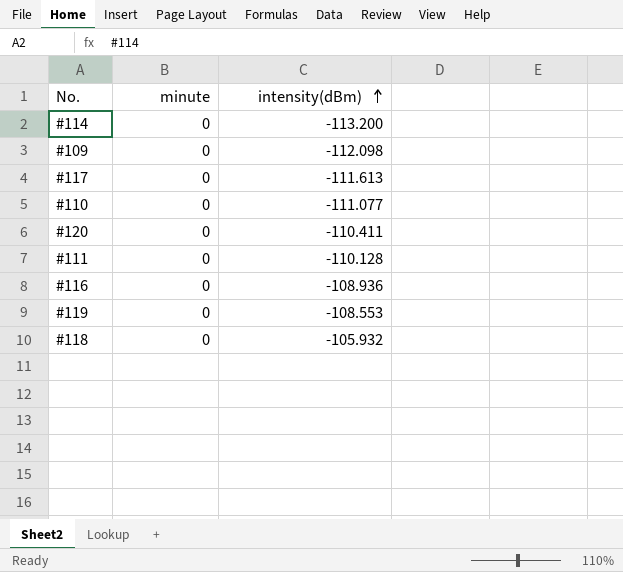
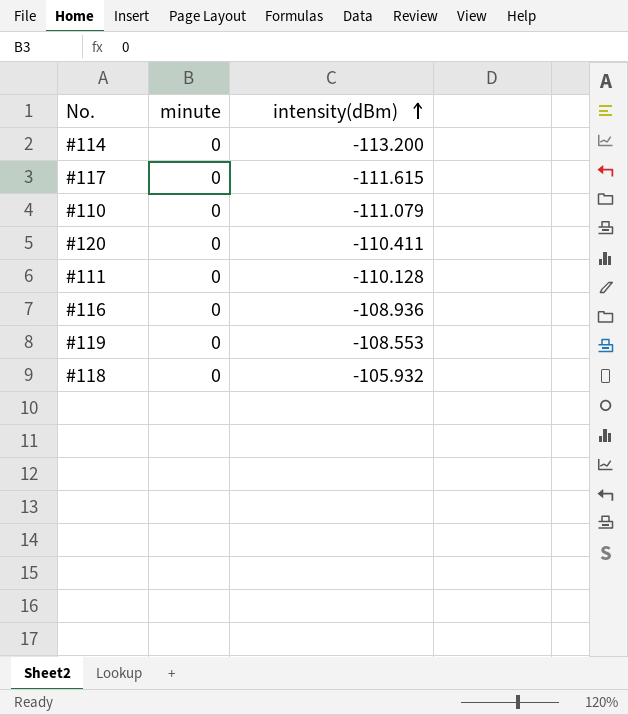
row #109: 0 | -112.098 -> none
#117 | intensity(dBm): -111.613 -> -111.615
#110 | intensity(dBm): -111.077 -> -111.079

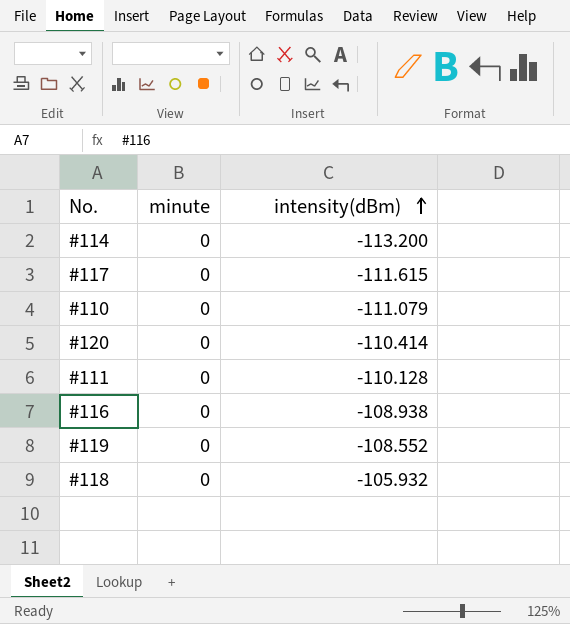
#120 | intensity(dBm): -110.411 -> -110.414
#116 | intensity(dBm): -108.936 -> -108.938
#119 | intensity(dBm): -108.553 -> -108.552

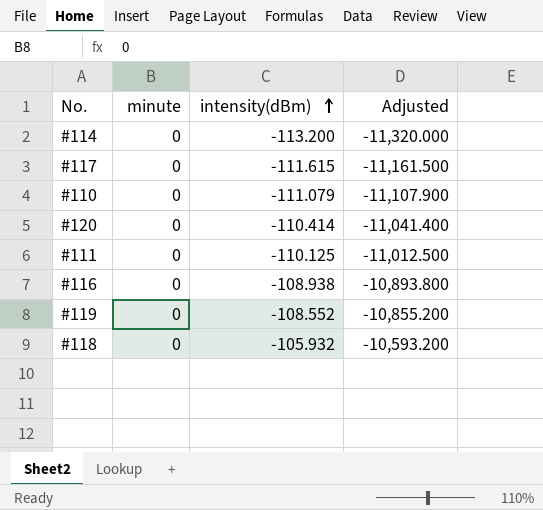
column Adjusted | formula: none -> [intensity(dBm)] * 100
#111 | intensity(dBm): -110.128 -> -110.125

